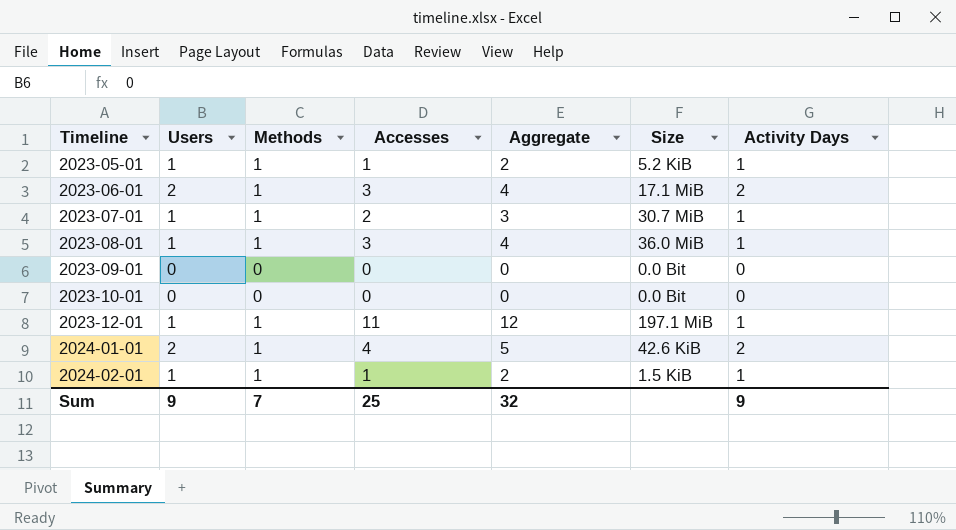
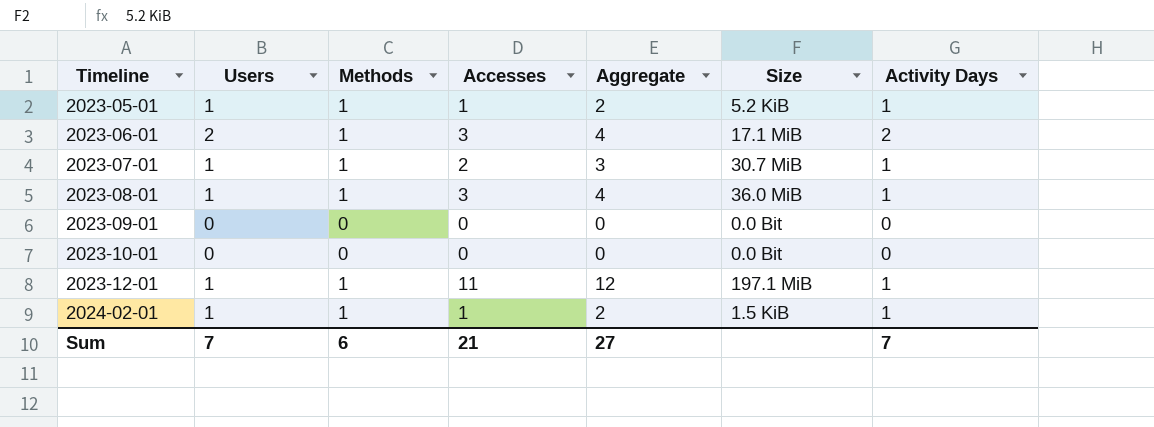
row 2024-01-01: 2 | 1 | 4 | 5 | 42.6 KiB | 2 -> none
Sum | Users: 9 -> 7
Sum | Methods: 7 -> 6
Sum | Accesses: 25 -> 21
Sum | Aggregate: 32 -> 27
Sum | Activity Days: 9 -> 7

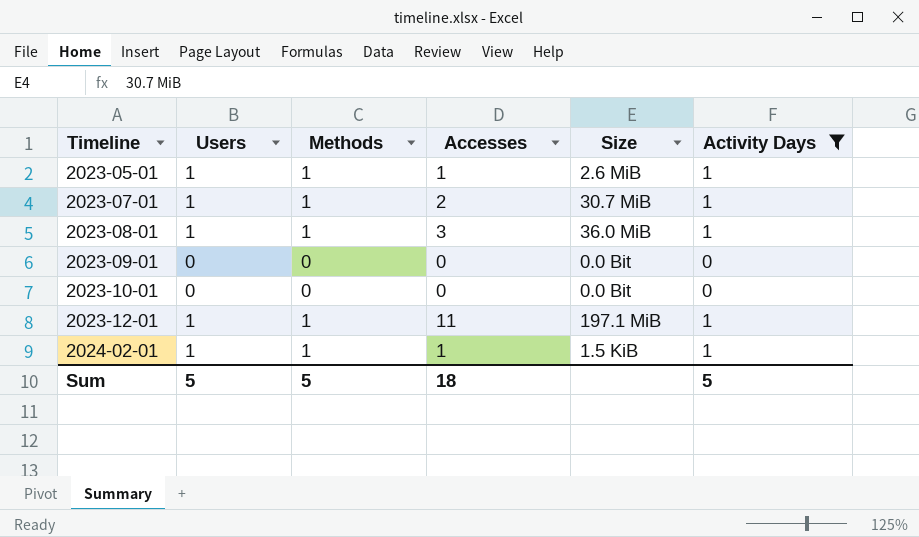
filter: none -> Activity Days != 2
column Aggregate | formula: [Methods] + [Accesses] -> none
2023-05-01 | Size: 5.2 KiB -> 2.6 MiB
Sum | Users: 7 -> 5
Sum | Methods: 6 -> 5
Sum | Accesses: 21 -> 18
Sum | Activity Days: 7 -> 5

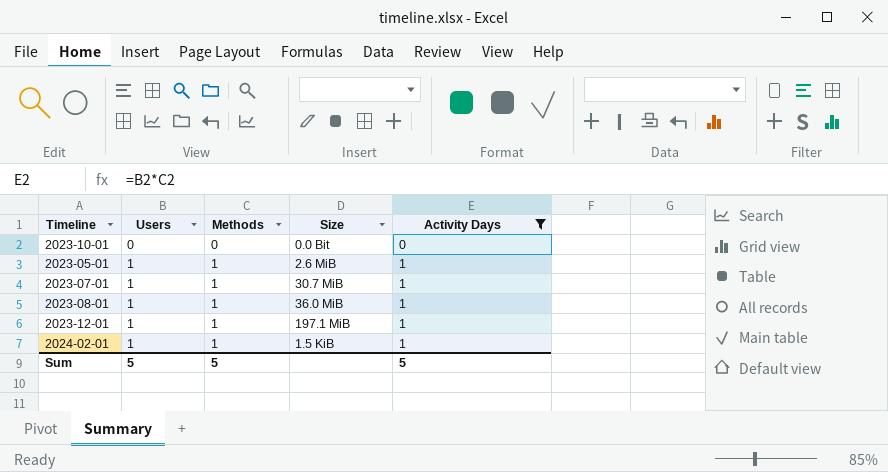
row order: Timeline ascending -> Users ascending
column Accesses | position: 4 -> none
row 2023-09-01: 0 | 0 | 0 | 0.0 Bit | 0 -> none

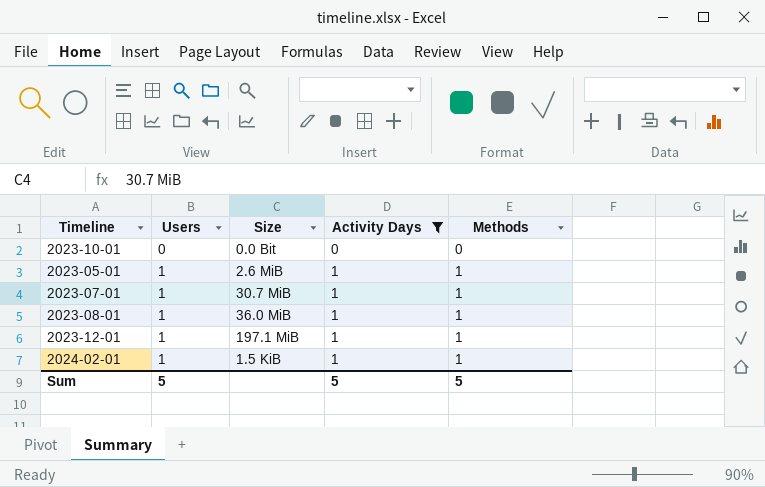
column Methods | position: 3 -> 5

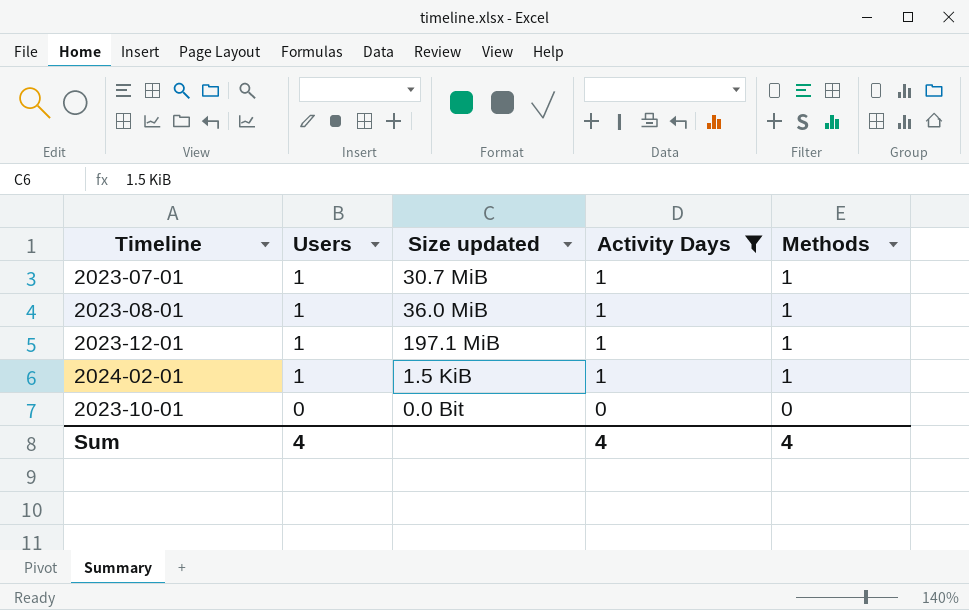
row order: Users ascending -> Users descending
column name: Size -> Size updated
row 2023-05-01: 1 | 2.6 MiB | 1 | 1 -> none
Sum | Users: 5 -> 4
Sum | Activity Days: 5 -> 4
Sum | Methods: 5 -> 4

